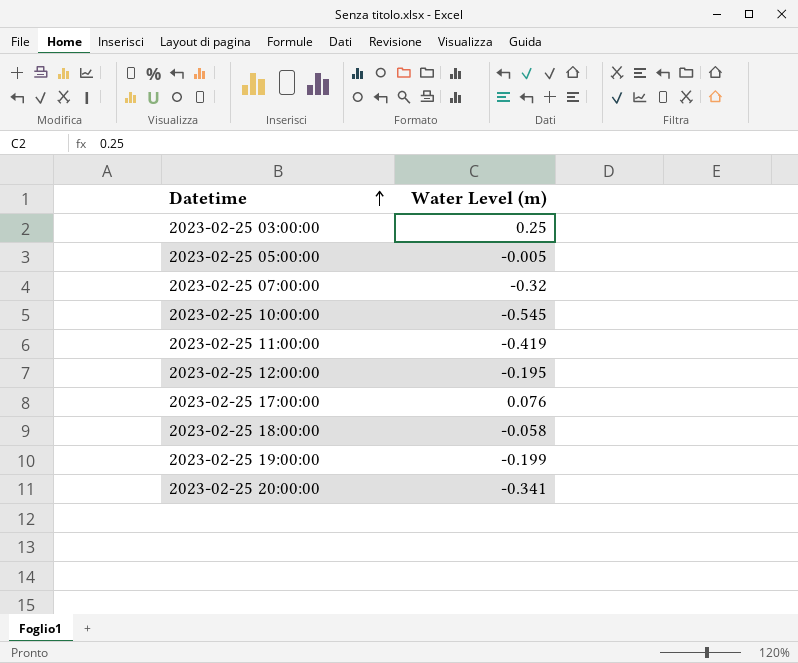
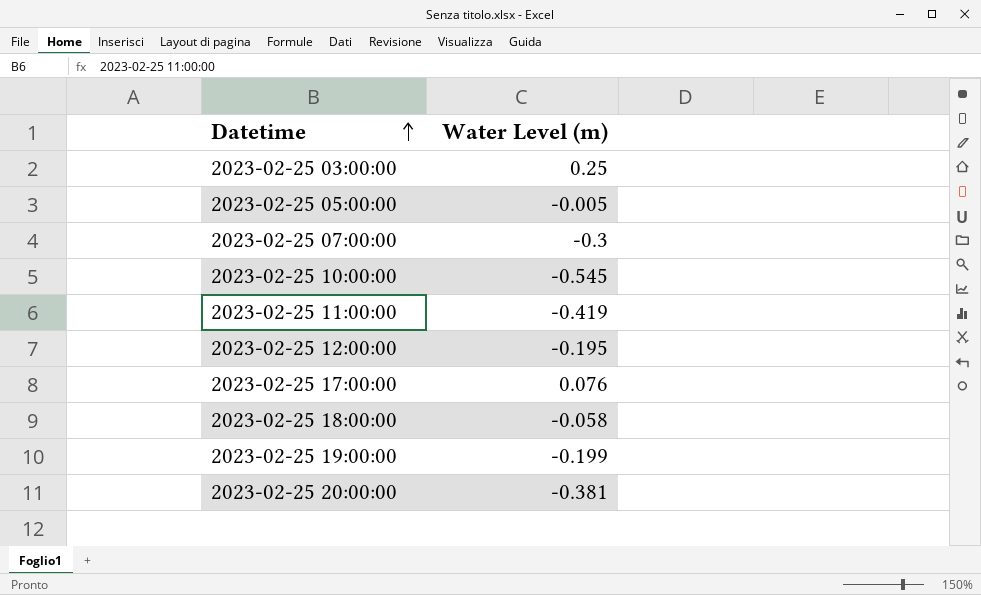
2023-02-25 07:00:00 | Water Level (m): -0.32 -> -0.3
2023-02-25 20:00:00 | Water Level (m): -0.341 -> -0.381

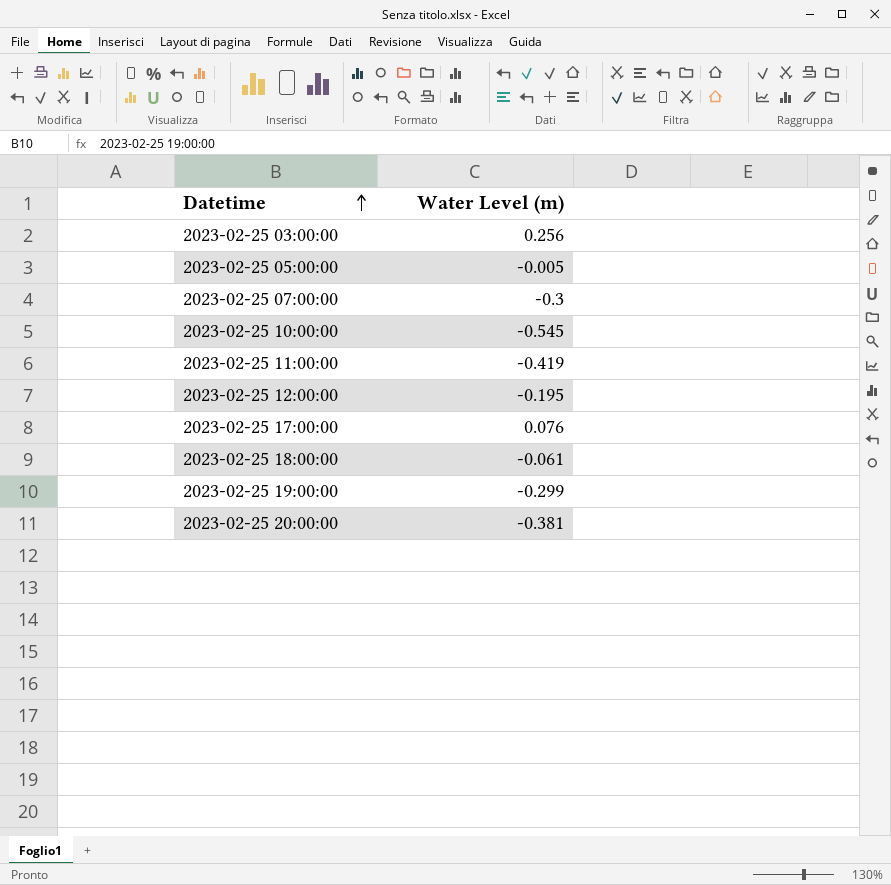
2023-02-25 03:00:00 | Water Level (m): 0.25 -> 0.256
2023-02-25 18:00:00 | Water Level (m): -0.058 -> -0.061
2023-02-25 19:00:00 | Water Level (m): -0.199 -> -0.299

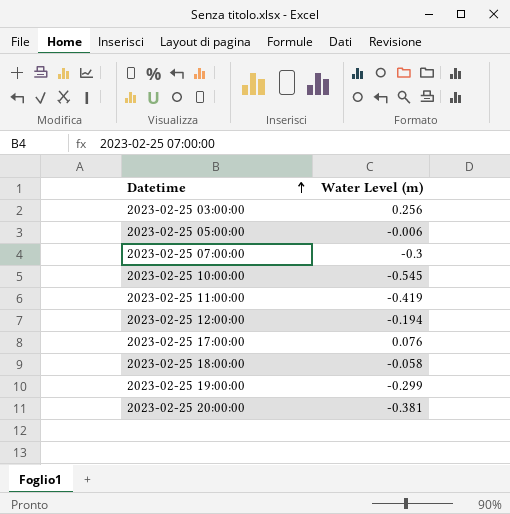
2023-02-25 05:00:00 | Water Level (m): -0.005 -> -0.006
2023-02-25 12:00:00 | Water Level (m): -0.195 -> -0.194
2023-02-25 18:00:00 | Water Level (m): -0.061 -> -0.058

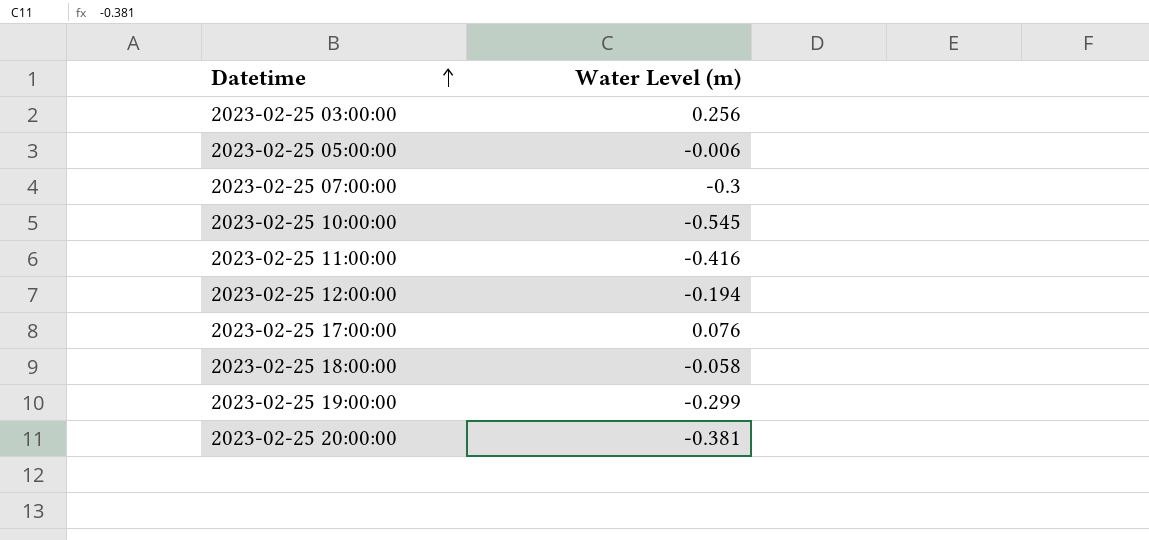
2023-02-25 11:00:00 | Water Level (m): -0.419 -> -0.416

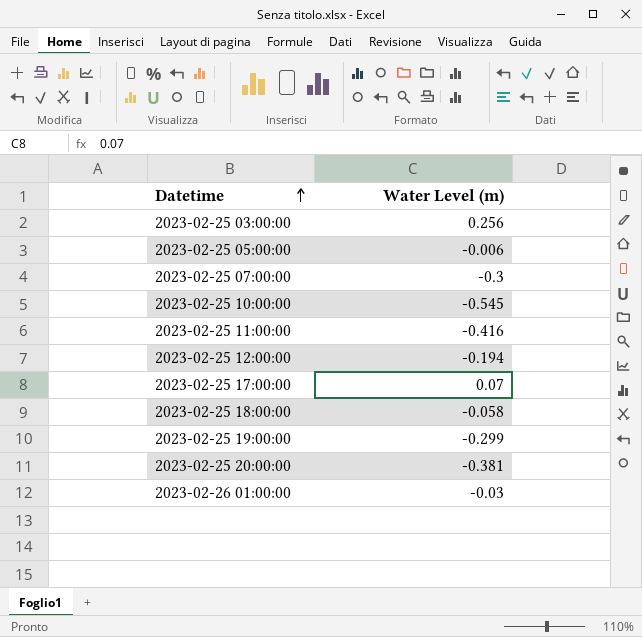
2023-02-25 17:00:00 | Water Level (m): 0.076 -> 0.07
row 2023-02-26 01:00:00: none -> -0.03

